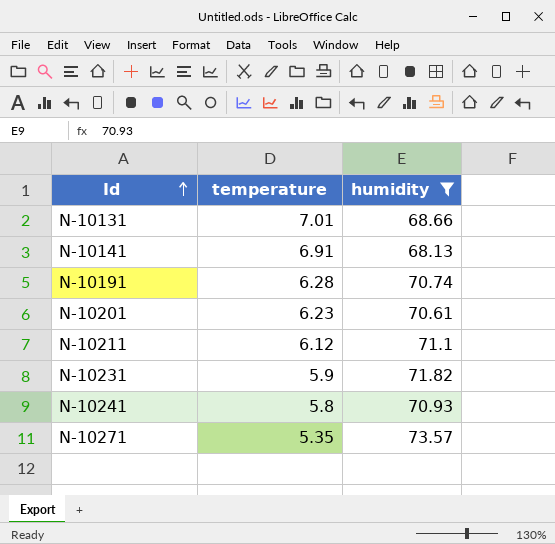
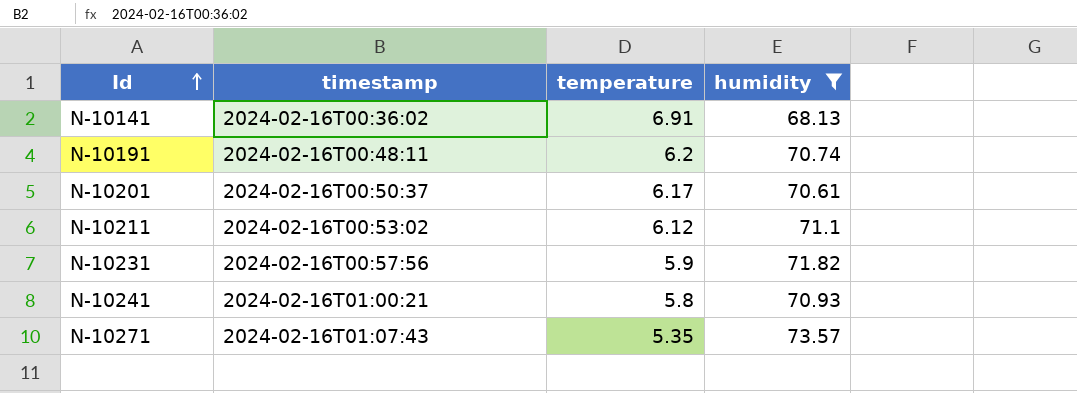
column timestamp | position: none -> 2
row N-10131: 7.01 | 68.66 -> none
N-10191 | temperature: 6.28 -> 6.2
N-10201 | temperature: 6.23 -> 6.17

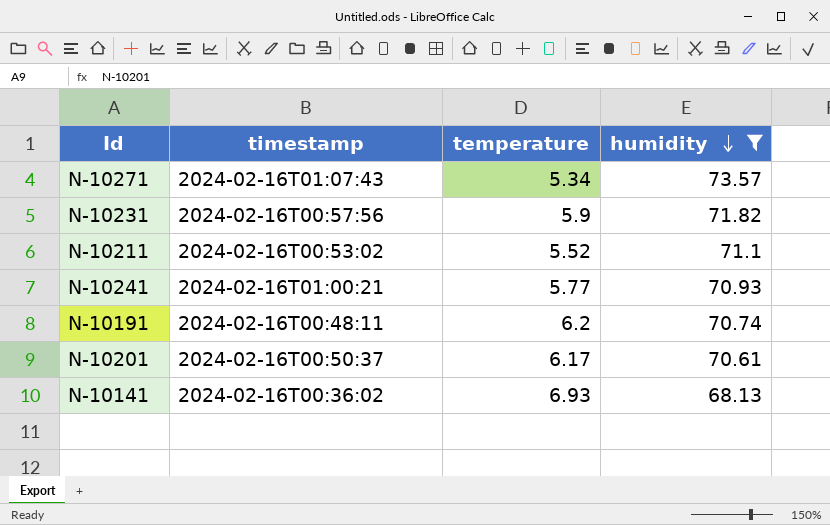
row order: Id ascending -> humidity descending
N-10271 | temperature: 5.35 -> 5.34
N-10211 | temperature: 6.12 -> 5.52
N-10241 | temperature: 5.8 -> 5.77
N-10141 | temperature: 6.91 -> 6.93

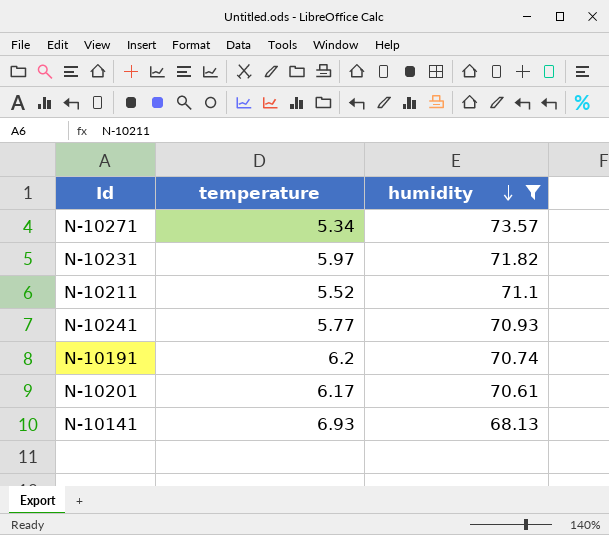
column timestamp | position: 2 -> none
N-10231 | temperature: 5.9 -> 5.97

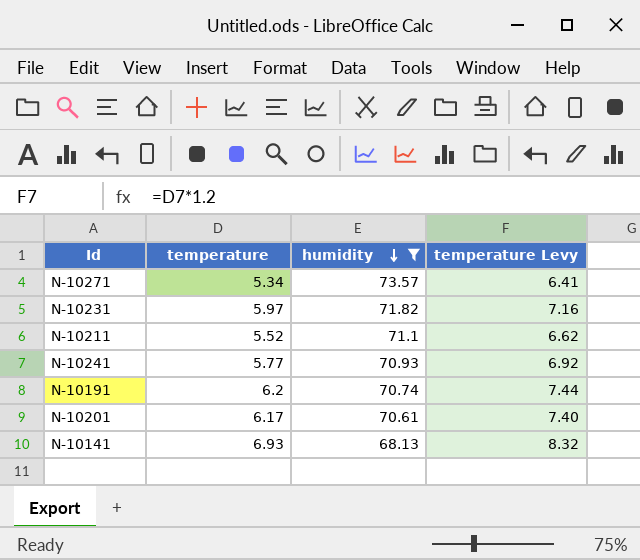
column temperature Levy | formula: none -> [temperature] * 1.2

